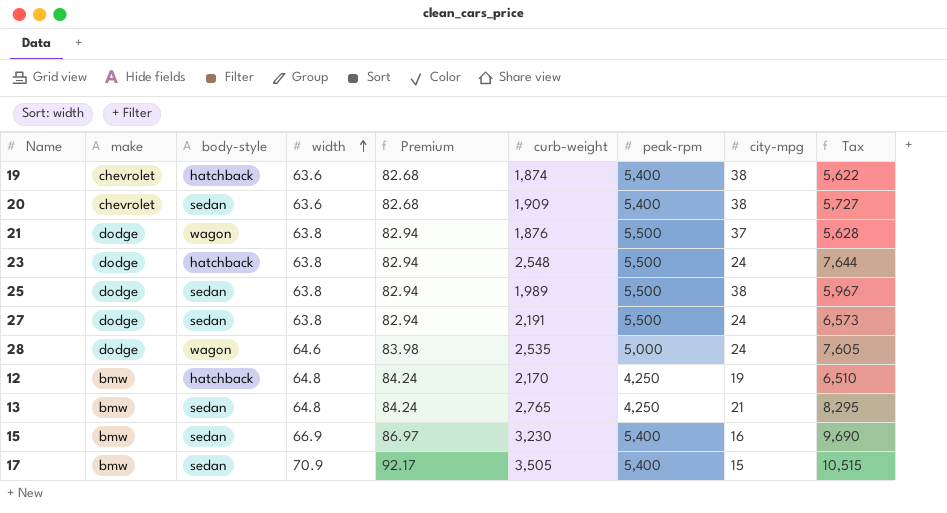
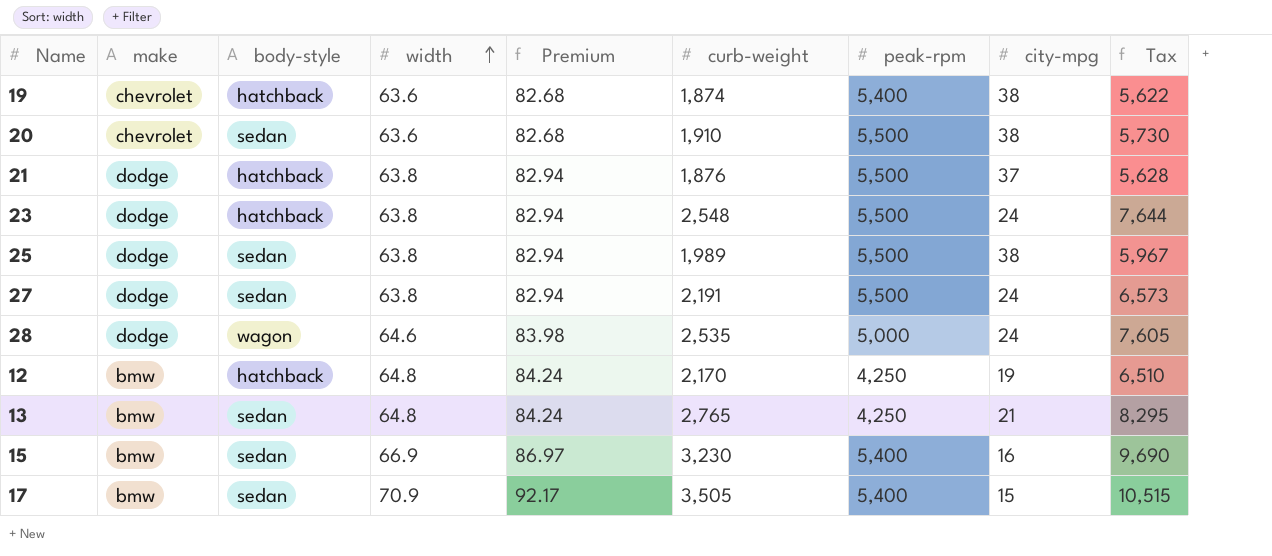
20 | curb-weight: 1,909 -> 1,910
20 | peak-rpm: 5,400 -> 5,500
20 | Tax: 5,727 -> 5,730
21 | body-style: wagon -> hatchback

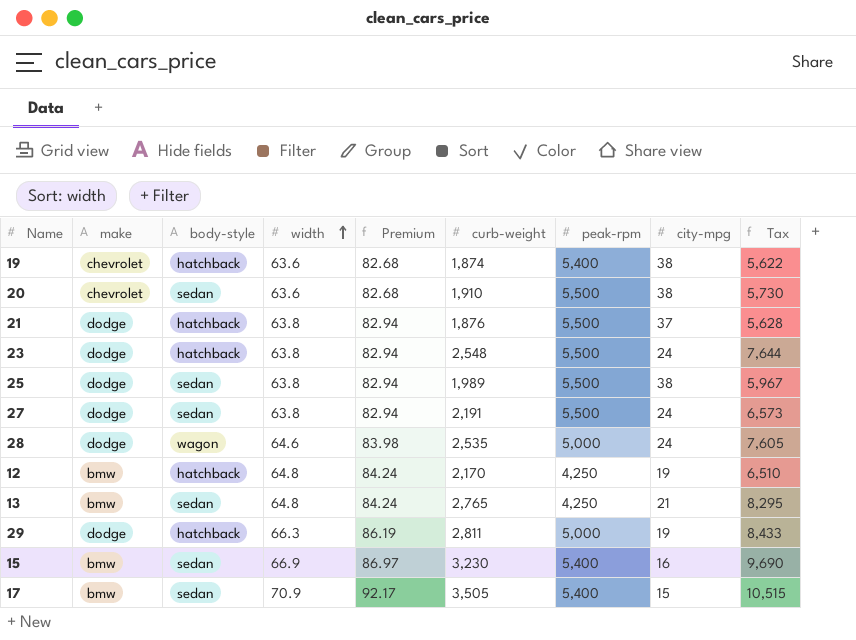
row 29: none -> dodge | hatchback | 66.3 | 86.19 | 2,811 | 5,000 | 19 | 8,433

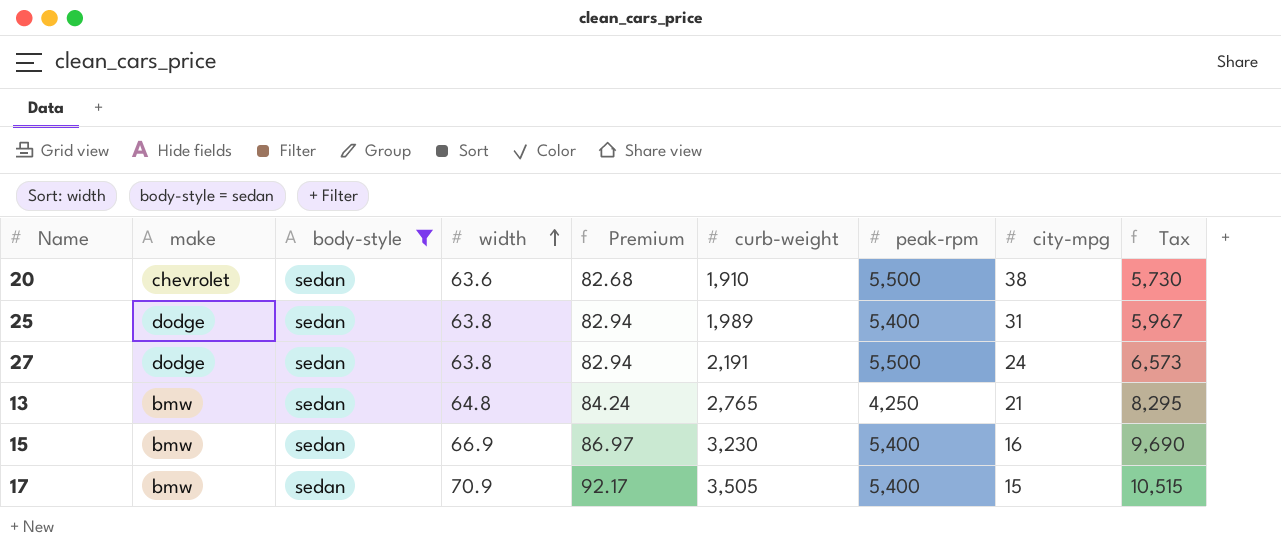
filter: none -> body-style = sedan
25 | peak-rpm: 5,500 -> 5,400
25 | city-mpg: 38 -> 31

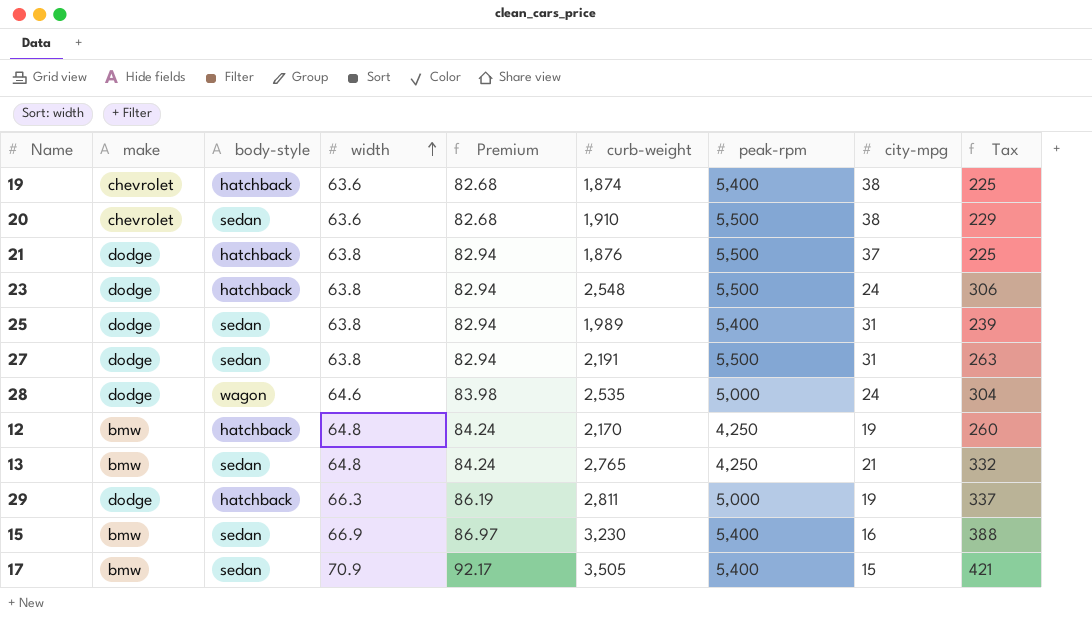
filter: body-style = sedan -> none
column Tax | formula: [curb-weight] * 3 -> [curb-weight] * 0.12
27 | city-mpg: 24 -> 31

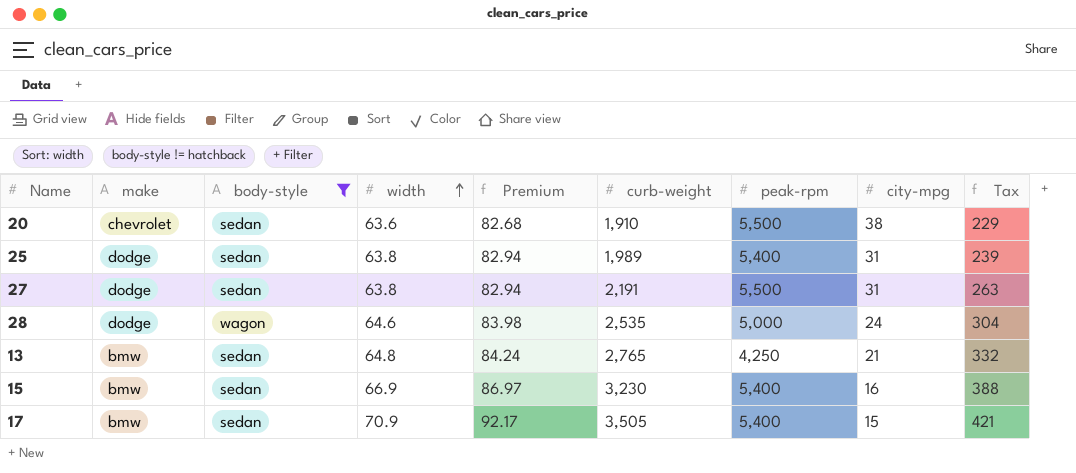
filter: none -> body-style != hatchback

